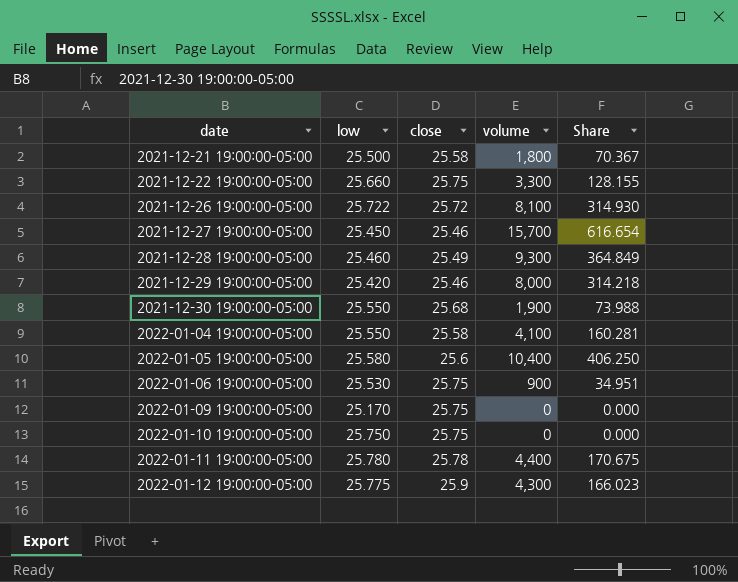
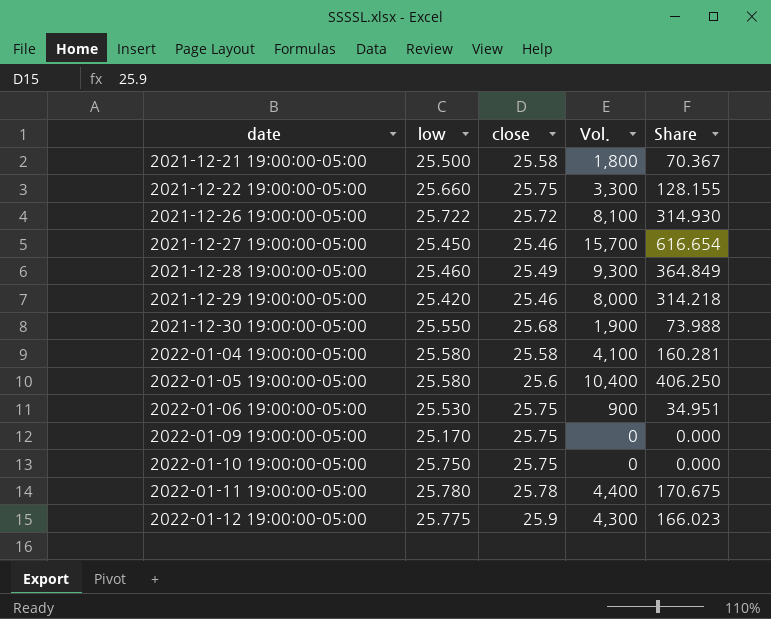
column name: volume -> Vol.
2022-01-04 19:00:00-05:00 | low: 25.550 -> 25.580

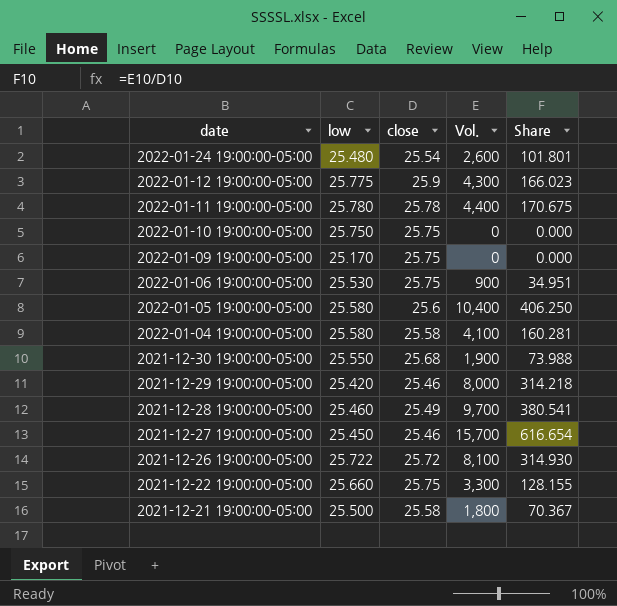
row order: date ascending -> date descending
row 2022-01-24 19:00:00-05:00: none -> 25.480 | 25.54 | 2,600 | 101.801
2021-12-28 19:00:00-05:00 | Vol.: 9,300 -> 9,700
2021-12-28 19:00:00-05:00 | Share: 364.849 -> 380.541

